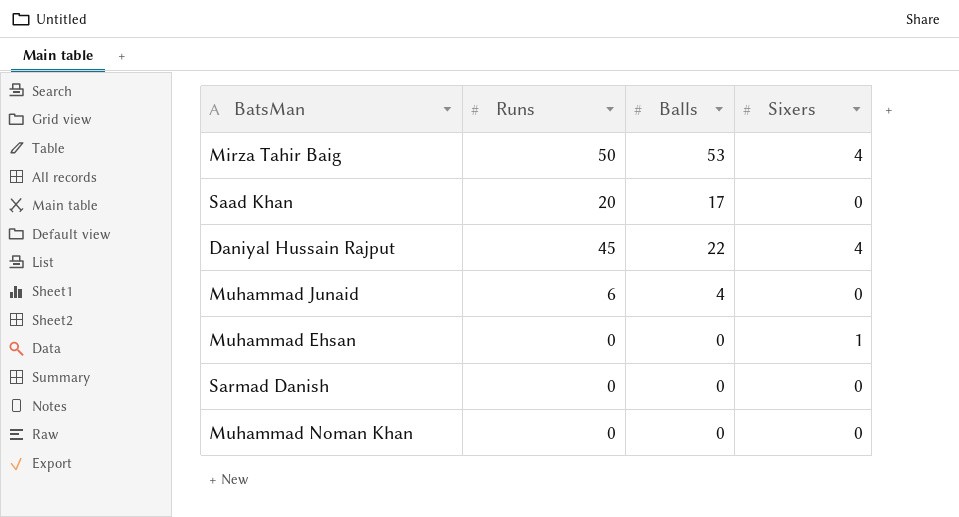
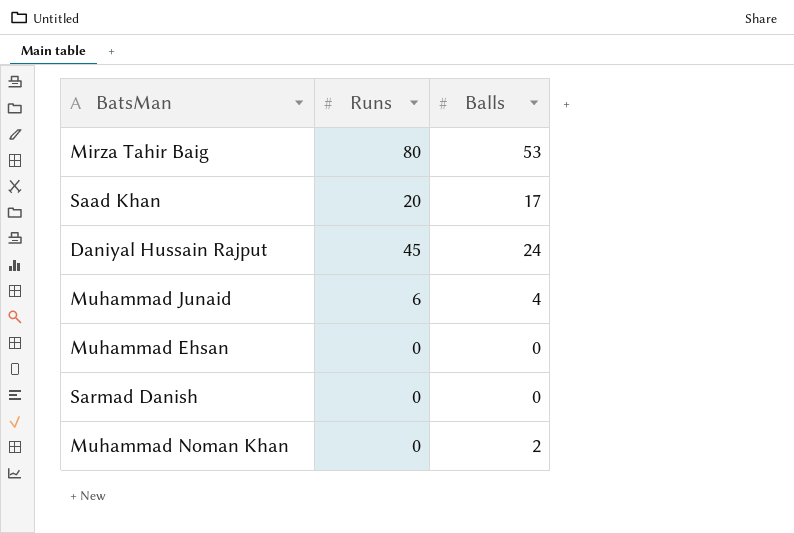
column Sixers | position: 4 -> none
Mirza Tahir Baig | Runs: 50 -> 80
Daniyal Hussain Rajput | Balls: 22 -> 24
Muhammad Noman Khan | Balls: 0 -> 2

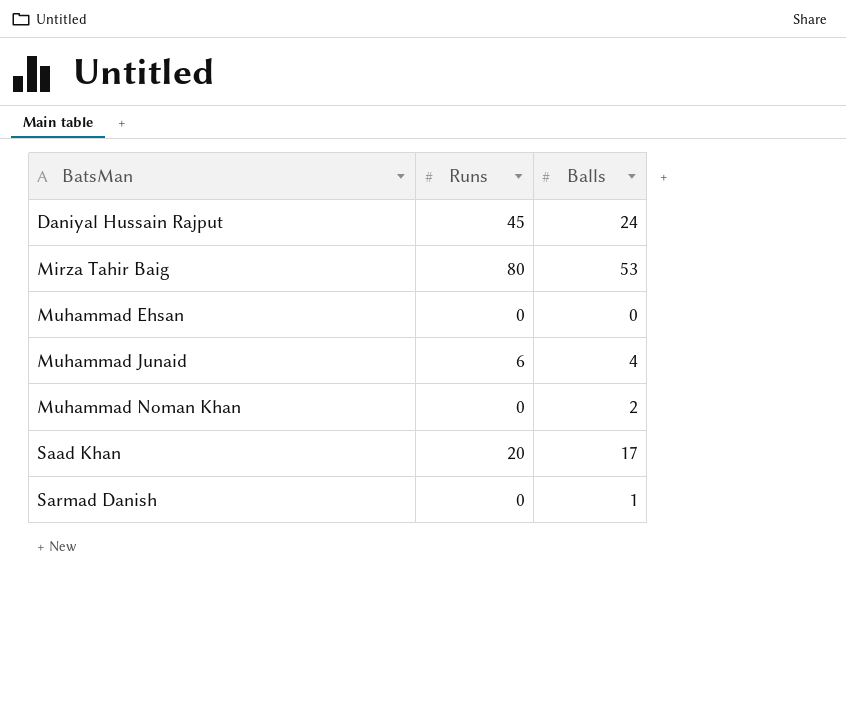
row order: none -> BatsMan ascending
Sarmad Danish | Balls: 0 -> 1

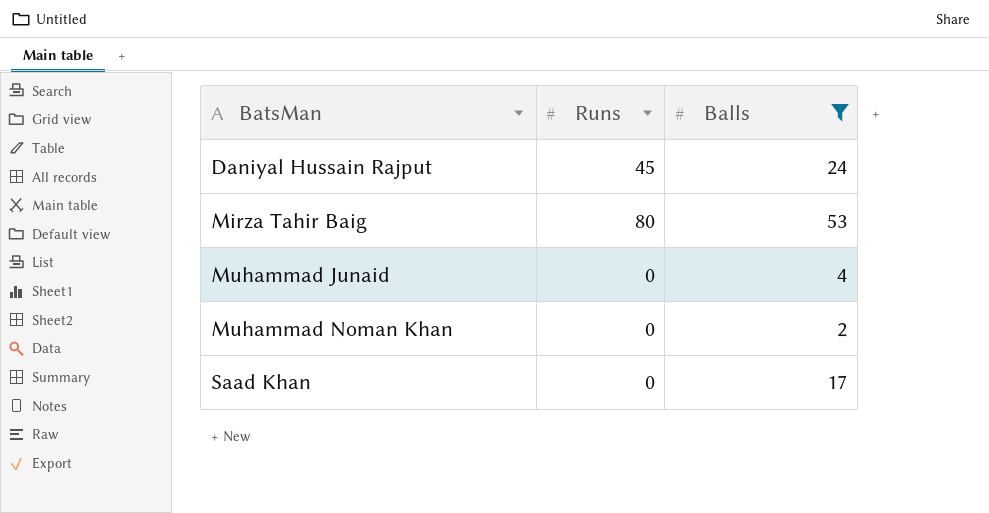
filter: none -> Balls >= 2
Muhammad Junaid | Runs: 6 -> 0
Saad Khan | Runs: 20 -> 0

